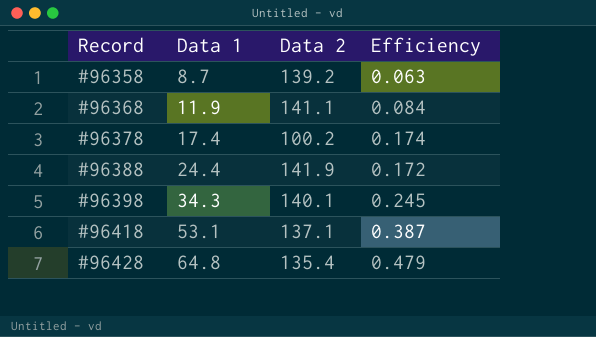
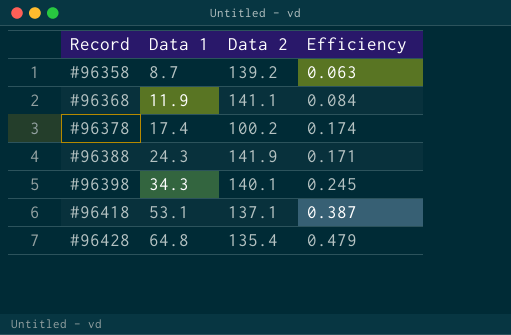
#96388 | Data 1: 24.4 -> 24.3
#96388 | Efficiency: 0.172 -> 0.171

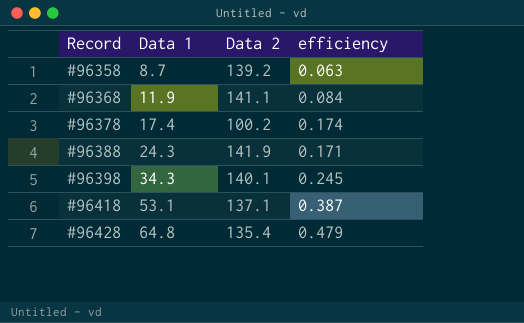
column name: Efficiency -> efficiency

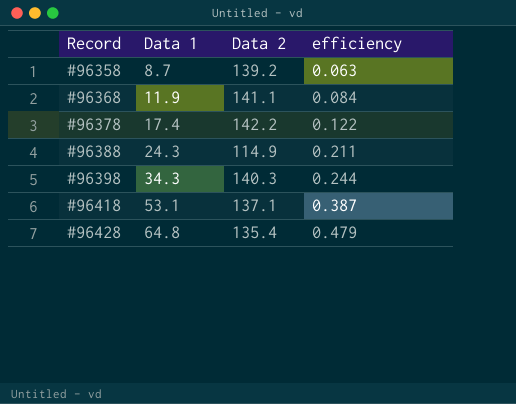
#96378 | Data 2: 100.2 -> 142.2
#96378 | efficiency: 0.174 -> 0.122
#96388 | Data 2: 141.9 -> 114.9
#96388 | efficiency: 0.171 -> 0.211
#96398 | Data 2: 140.1 -> 140.3
#96398 | efficiency: 0.245 -> 0.244

